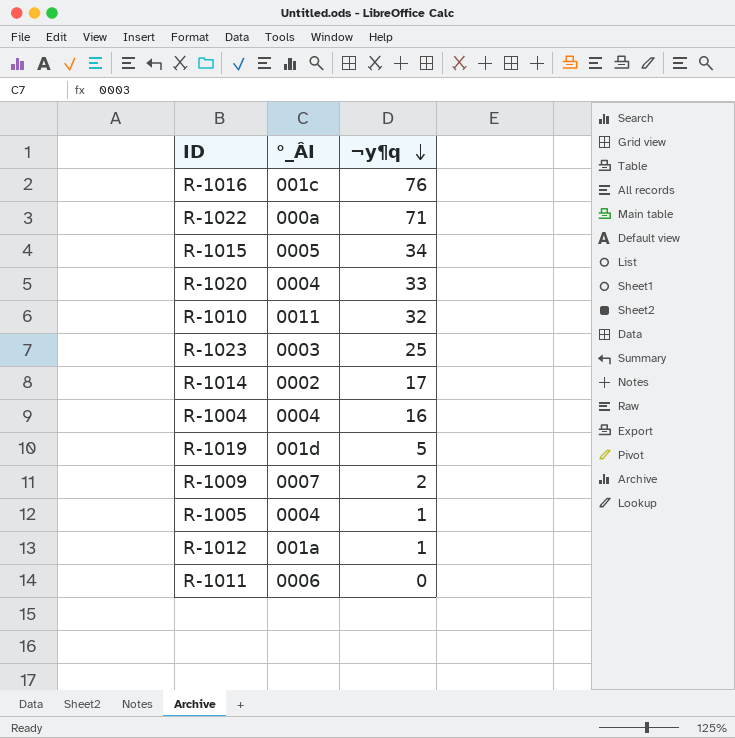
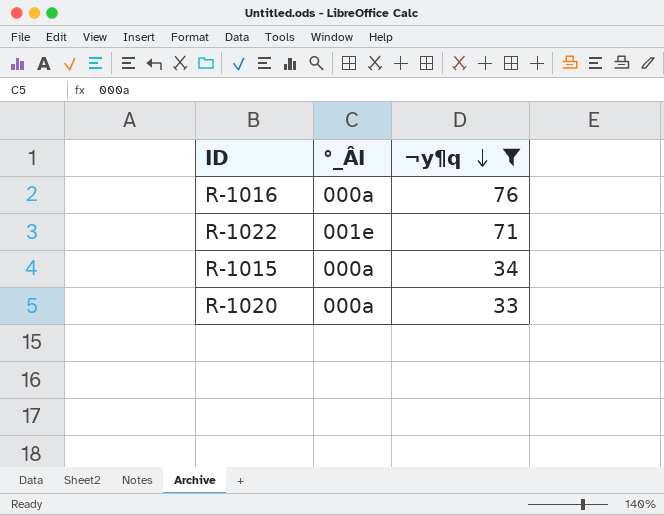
filter: none -> ¬y¶q >= 33
R-1016 | °_ÂI: 001c -> 000a
R-1022 | °_ÂI: 000a -> 001e
R-1015 | °_ÂI: 0005 -> 000a
R-1020 | °_ÂI: 0004 -> 000a

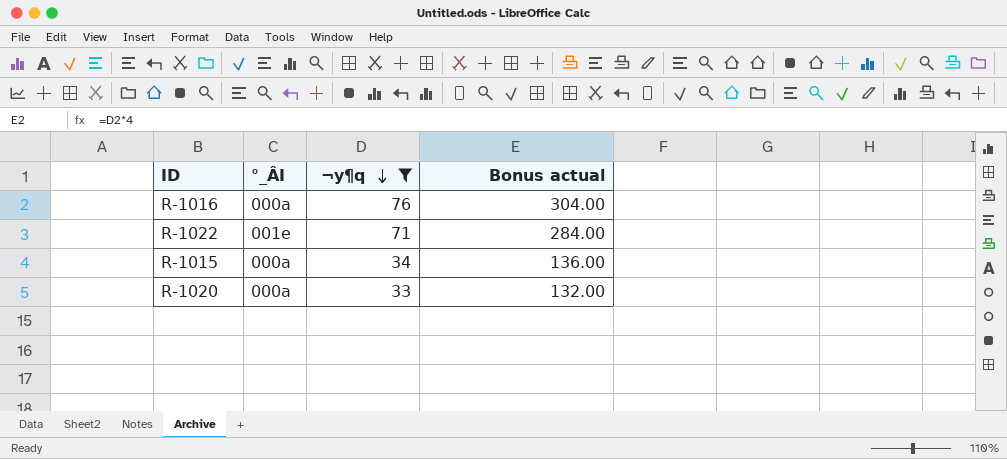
column Bonus actual | formula: none -> [¬y¶q] * 4

